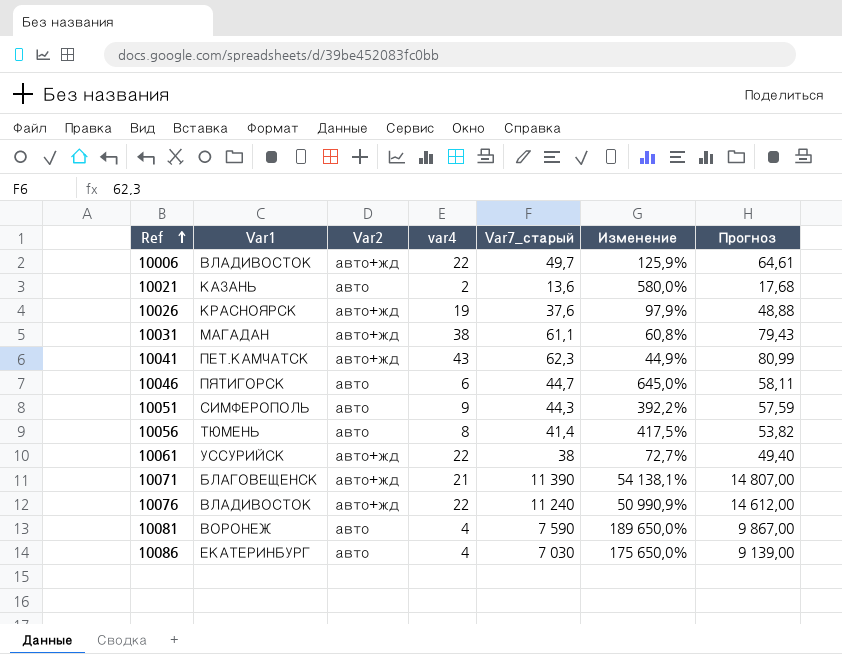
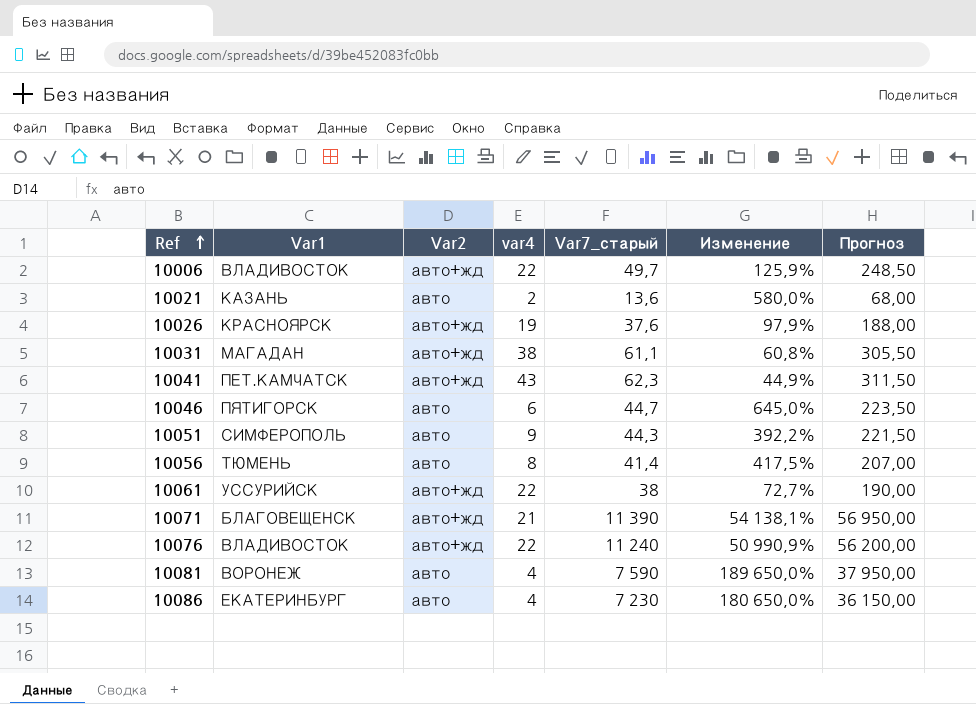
column Прогноз | formula: [Var7_старый] * 1,3 -> [Var7_старый] * 5
10086 | Var7_старый: 7 030 -> 7 230
10086 | Изменение: 175 650,0% -> 180 650,0%

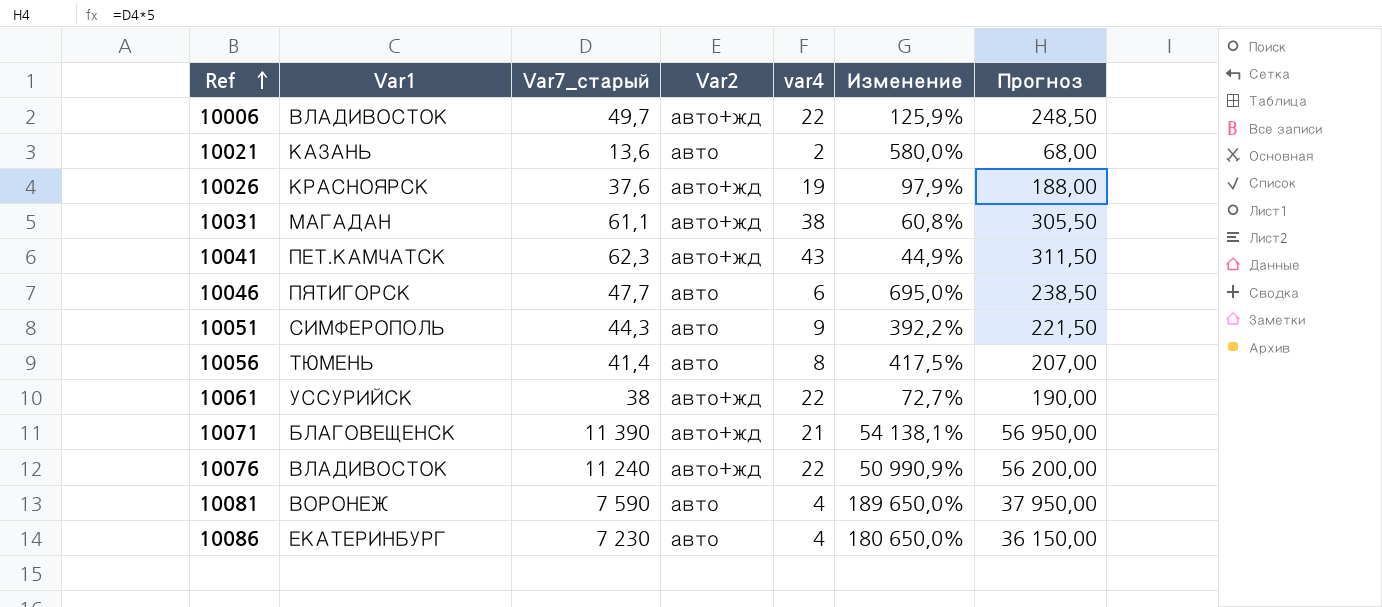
column Var7_старый | position: 5 -> 3
10046 | Var7_старый: 44,7 -> 47,7
10046 | Изменение: 645,0% -> 695,0%
10046 | Прогноз: 223,50 -> 238,50

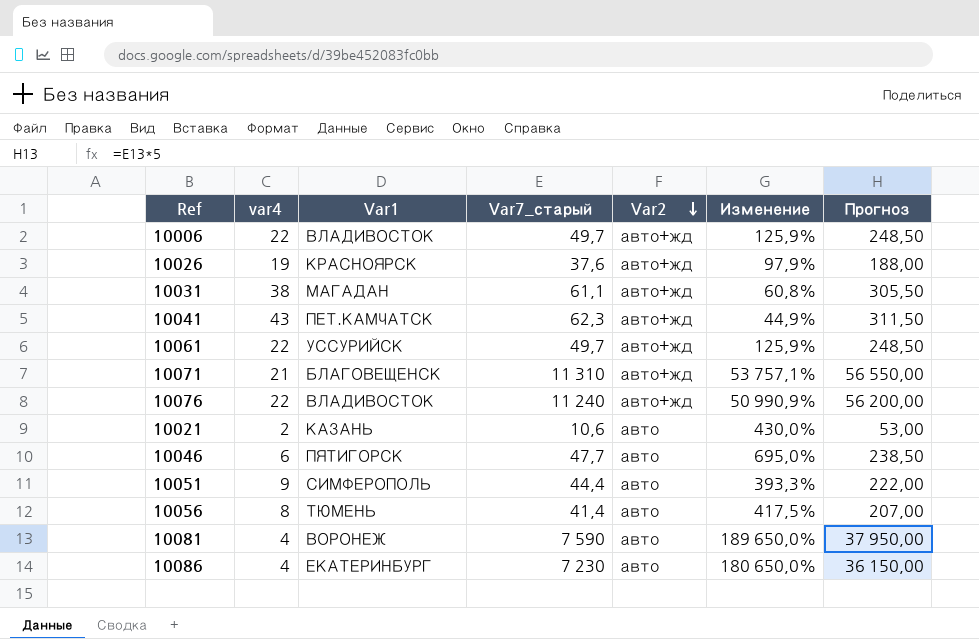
row order: Ref ascending -> Var2 descending
column var4 | position: 5 -> 2
10061 | Var7_старый: 38 -> 49,7
10061 | Изменение: 72,7% -> 125,9%
10061 | Прогноз: 190,00 -> 248,50
10071 | Var7_старый: 11 390 -> 11 310
10071 | Изменение: 54 138,1% -> 53 757,1%
10071 | Прогноз: 56 950,00 -> 56 550,00
10021 | Var7_старый: 13,6 -> 10,6
10021 | Изменение: 580,0% -> 430,0%
10021 | Прогноз: 68,00 -> 53,00
10051 | Var7_старый: 44,3 -> 44,4
10051 | Изменение: 392,2% -> 393,3%
10051 | Прогноз: 221,50 -> 222,00

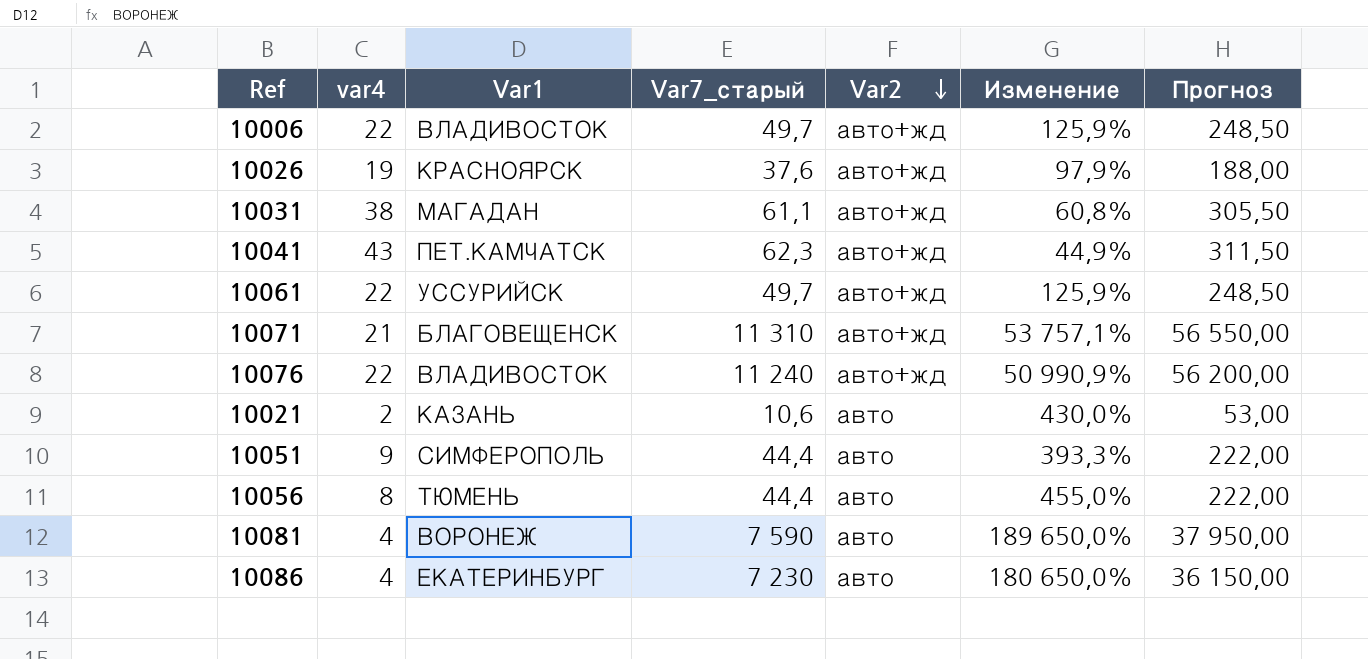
row 10046: 6 | ПЯТИГОРСК | 47,7 | авто | 695,0% | 238,50 -> none
10056 | Var7_старый: 41,4 -> 44,4
10056 | Изменение: 417,5% -> 455,0%
10056 | Прогноз: 207,00 -> 222,00

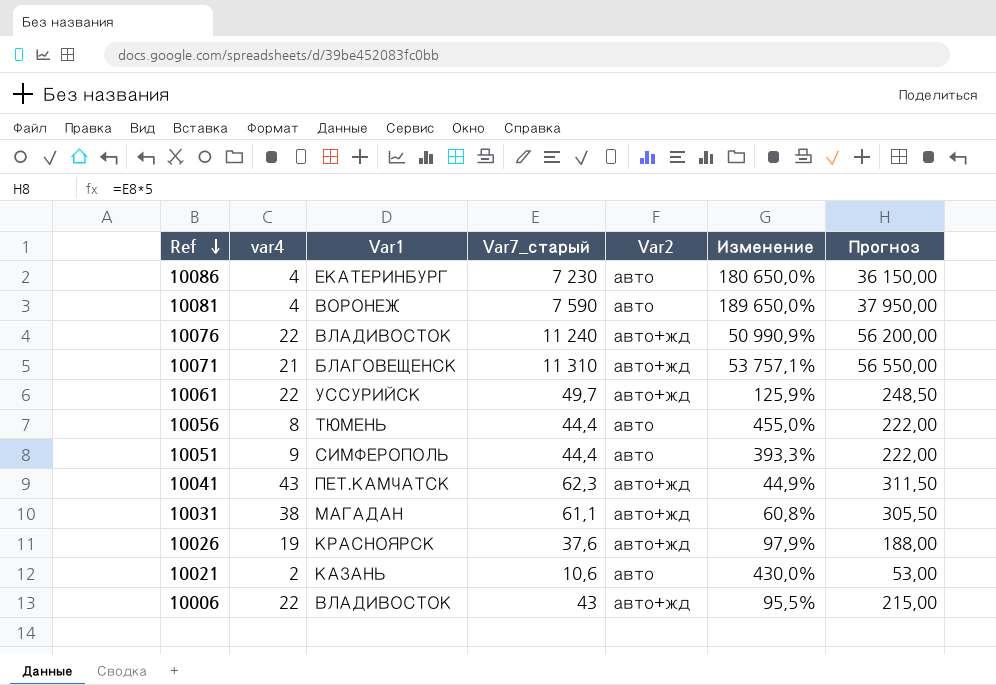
row order: Var2 descending -> Ref descending
10006 | Var7_старый: 49,7 -> 43
10006 | Изменение: 125,9% -> 95,5%
10006 | Прогноз: 248,50 -> 215,00

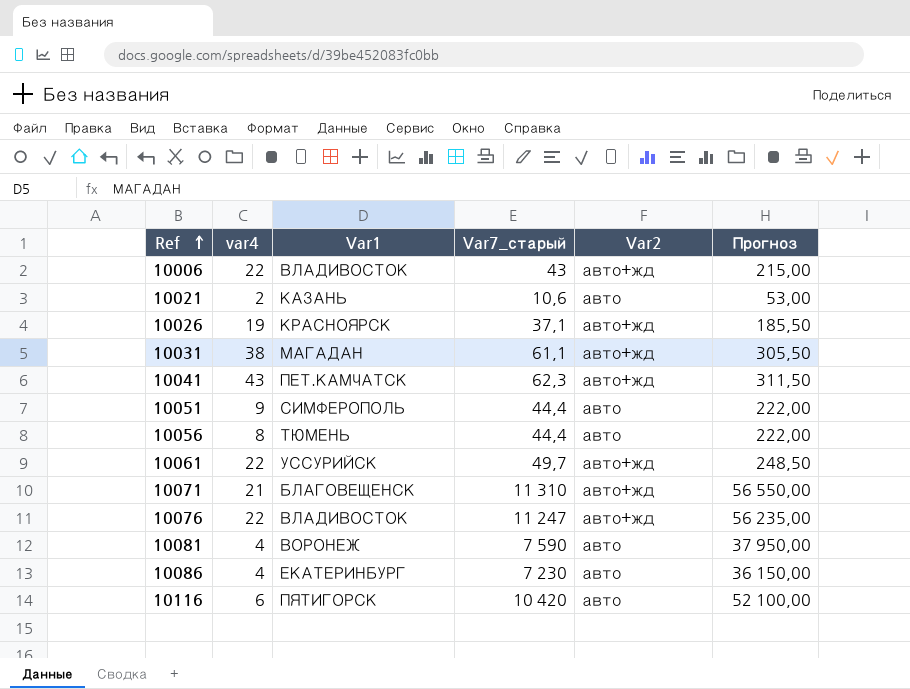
row order: Ref descending -> Ref ascending
column Изменение | formula: ([Var7_старый] - [var4]) / [var4] -> none
10026 | Var7_старый: 37,6 -> 37,1
10026 | Прогноз: 188,00 -> 185,50
10076 | Var7_старый: 11 240 -> 11 247
10076 | Прогноз: 56 200,00 -> 56 235,00
row 10116: none -> 6 | ПЯТИГОРСК | 10 420 | авто | 52 100,00

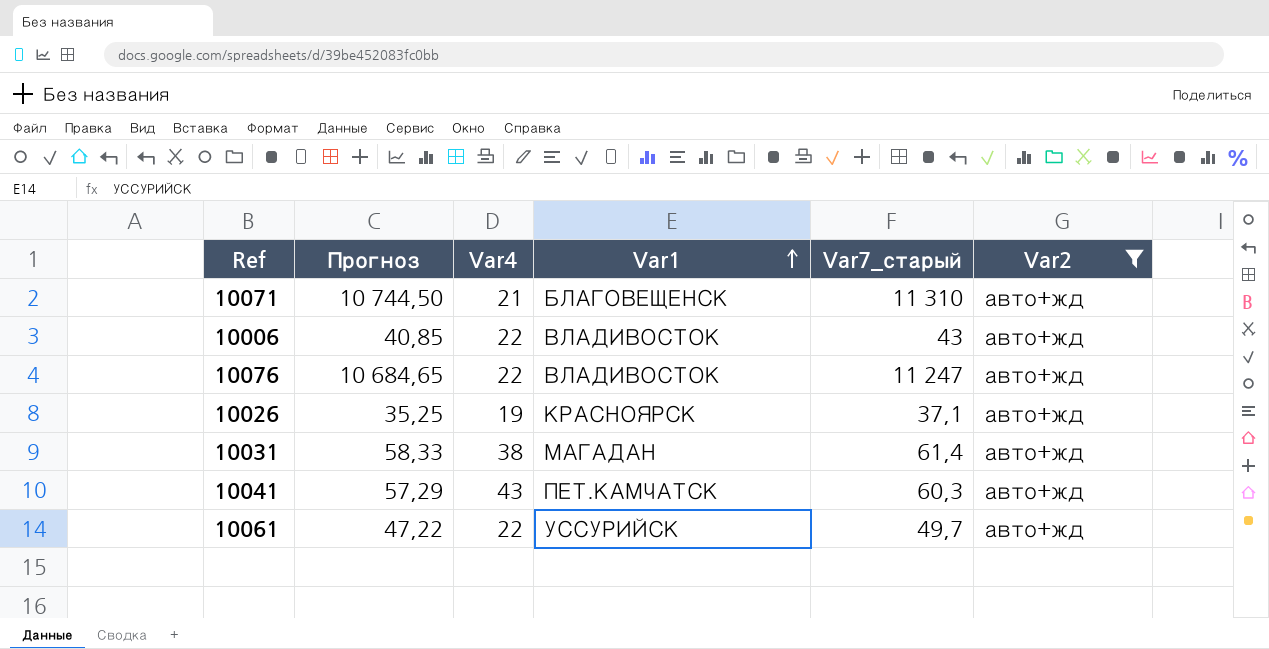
filter: none -> Var2 = авто+жд
row order: Ref ascending -> Var1 ascending
column Прогноз | formula: [Var7_старый] * 5 -> [Var7_старый] * 0,95
column Прогноз | position: 6 -> 2
column name: var4 -> Var4
10031 | Var7_старый: 61,1 -> 61,4
10041 | Var7_старый: 62,3 -> 60,3

